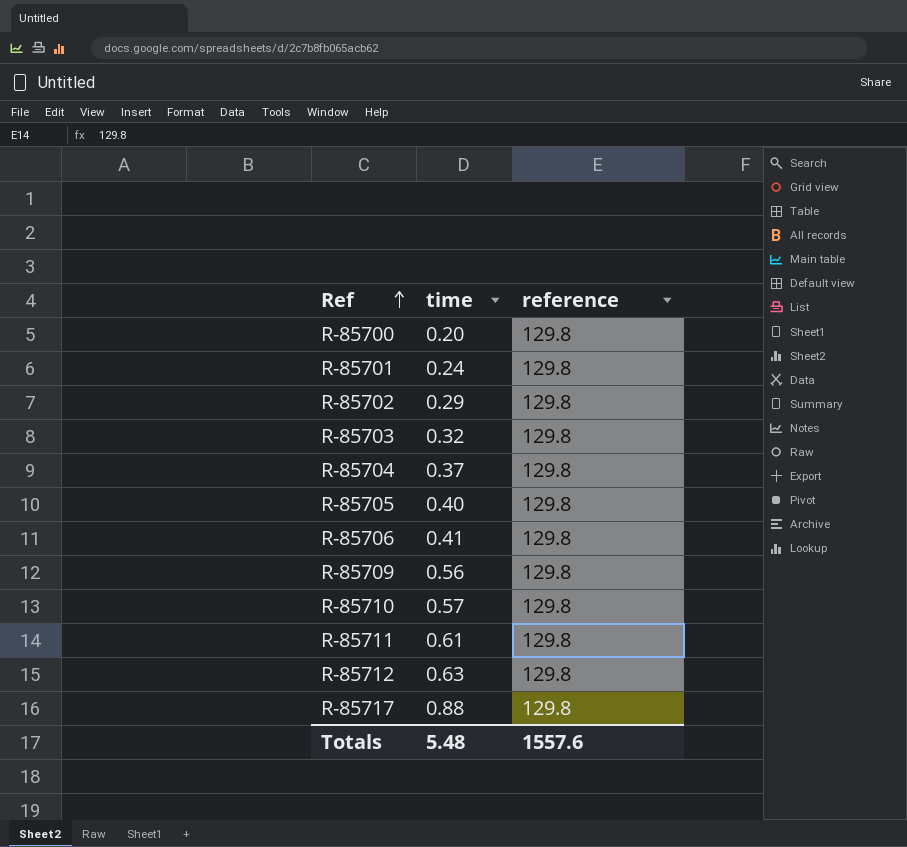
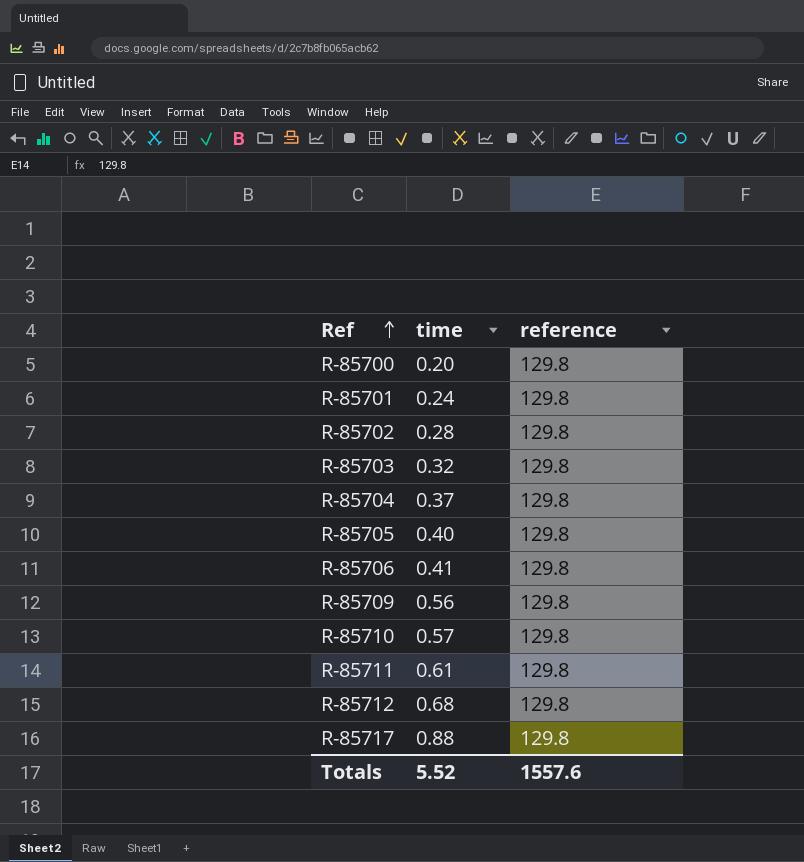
R-85702 | time: 0.29 -> 0.28
R-85712 | time: 0.63 -> 0.68
Totals | time: 5.48 -> 5.52

